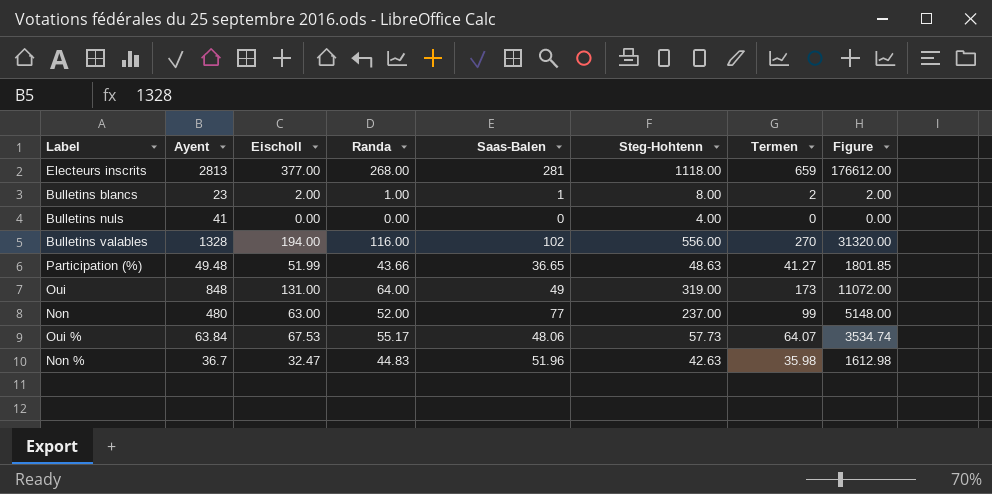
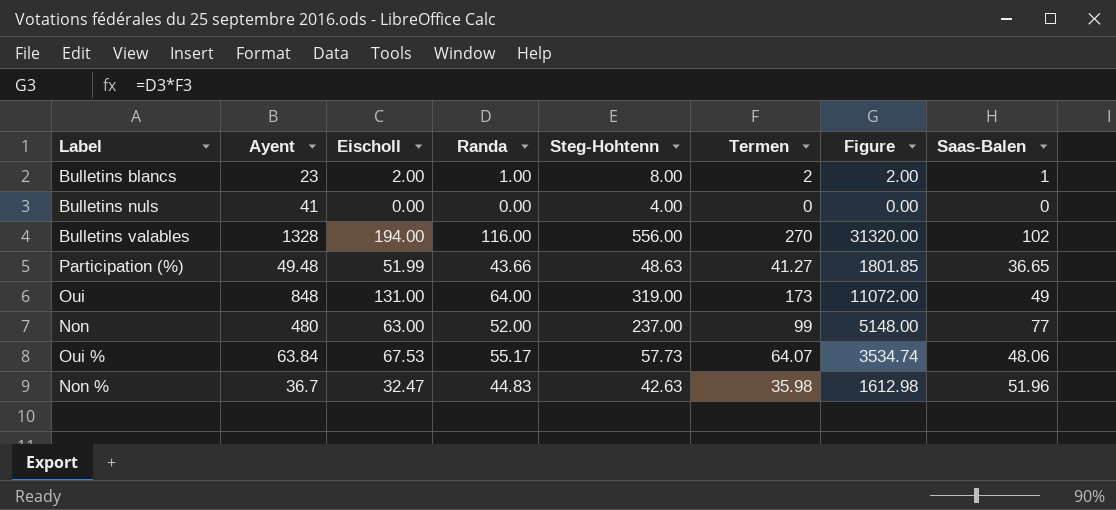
column Saas-Balen | position: 5 -> 8
row Electeurs inscrits: 2813 | 377.00 | 268.00 | 281 | 1118.00 | 659 | 176612.00 -> none

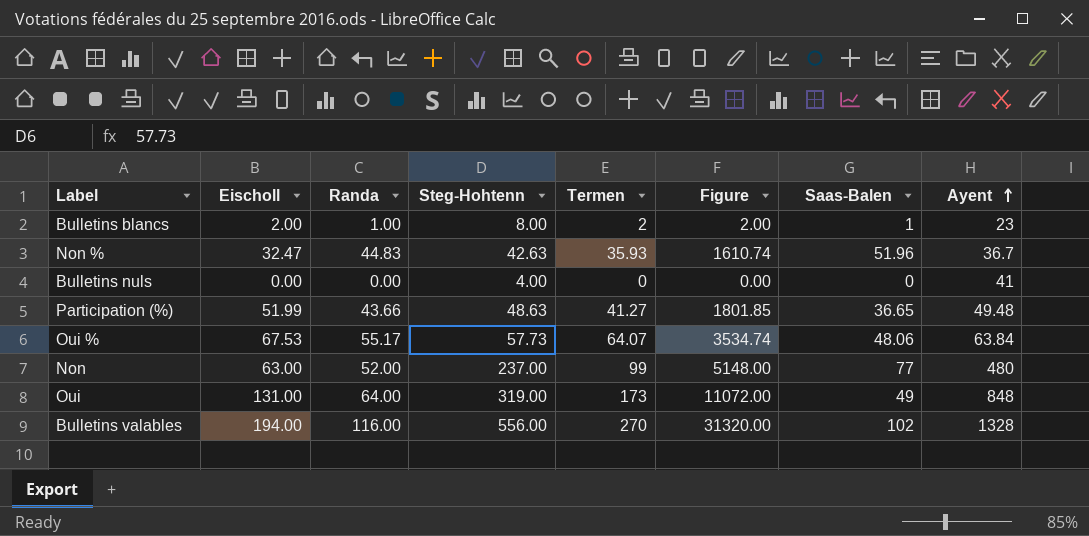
row order: none -> Ayent ascending
column Ayent | position: 2 -> 8
Non % | Termen: 35.98 -> 35.93
Non % | Figure: 1612.98 -> 1610.74

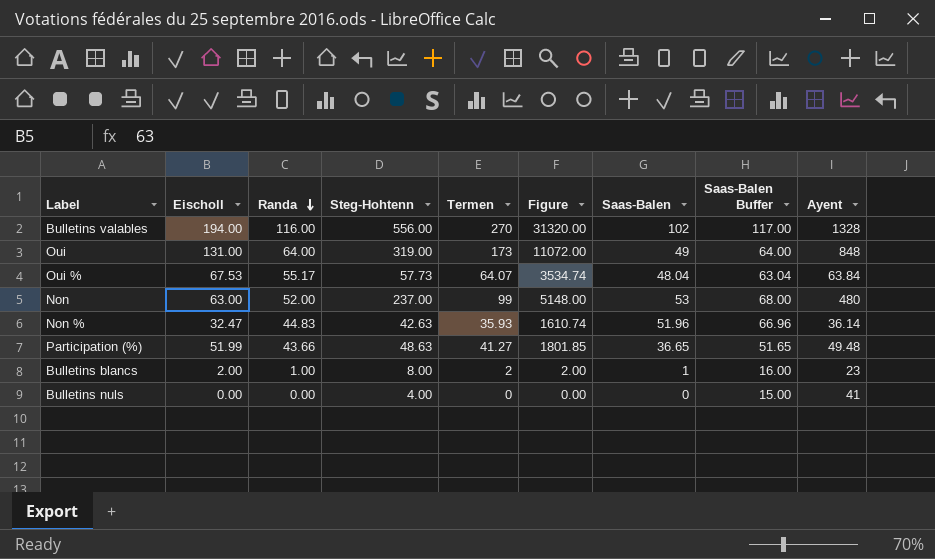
row order: Ayent ascending -> Randa descending
column Saas-Balen Buffer | formula: none -> [Saas-Balen] + 15
Oui % | Saas-Balen: 48.06 -> 48.04
Non | Saas-Balen: 77 -> 53
Non % | Ayent: 36.7 -> 36.14

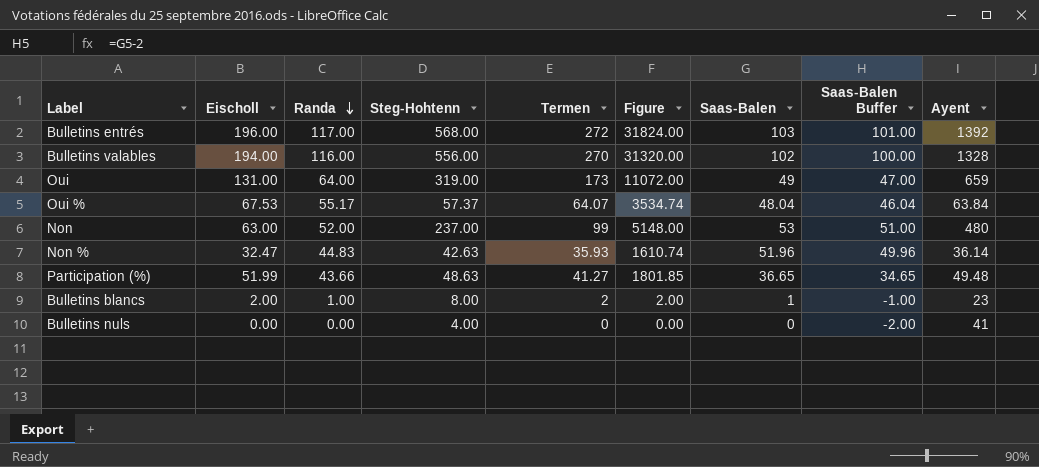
column Saas-Balen Buffer | formula: [Saas-Balen] + 15 -> [Saas-Balen] - 2
row Bulletins entrés: none -> 196.00 | 117.00 | 568.00 | 272 | 31824.00 | 103 | 101.00 | 1392
Oui | Ayent: 848 -> 659
Oui % | Steg-Hohtenn: 57.73 -> 57.37

